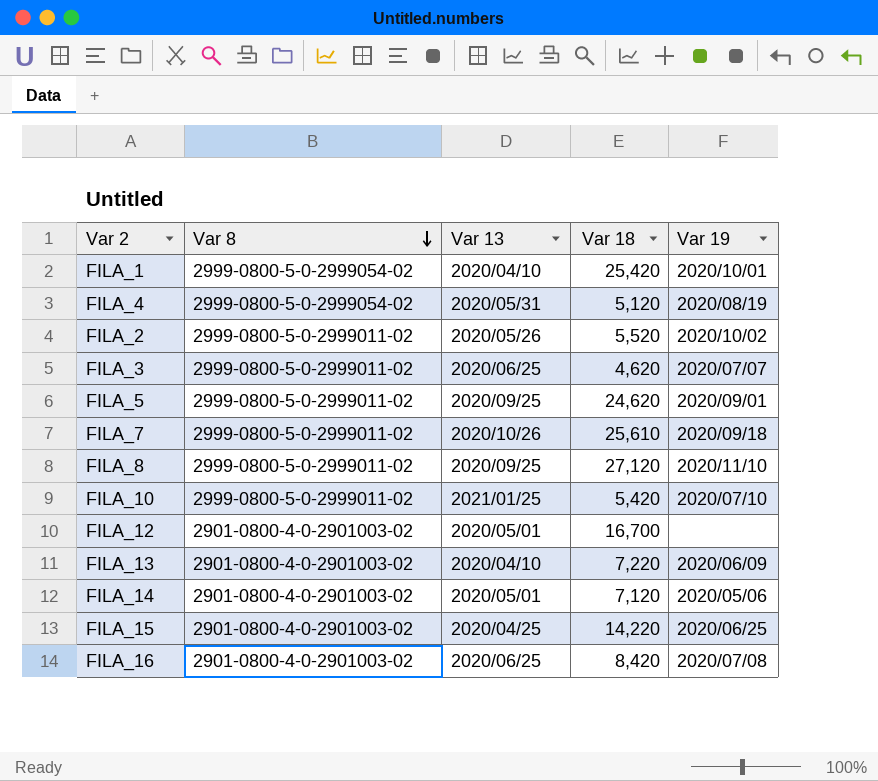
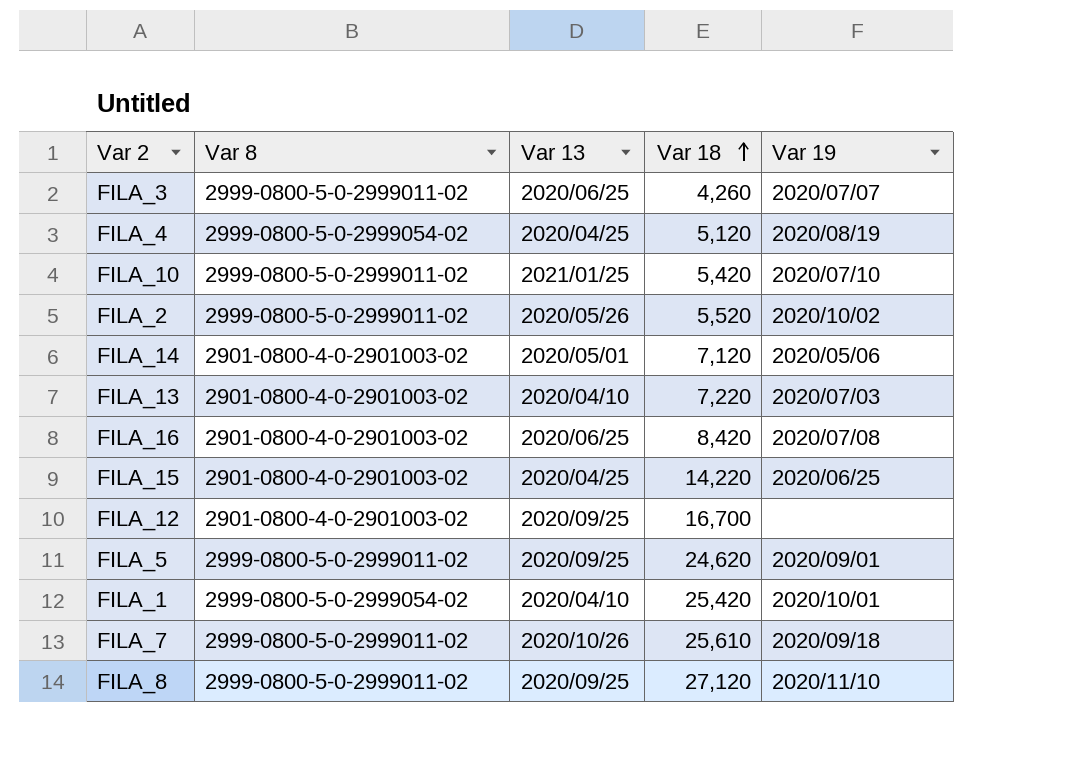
row order: Var 8 descending -> Var 18 ascending
FILA_3 | Var 18: 4,620 -> 4,260
FILA_4 | Var 13: 2020/05/31 -> 2020/04/25
FILA_13 | Var 19: 2020/06/09 -> 2020/07/03
FILA_12 | Var 13: 2020/05/01 -> 2020/09/25

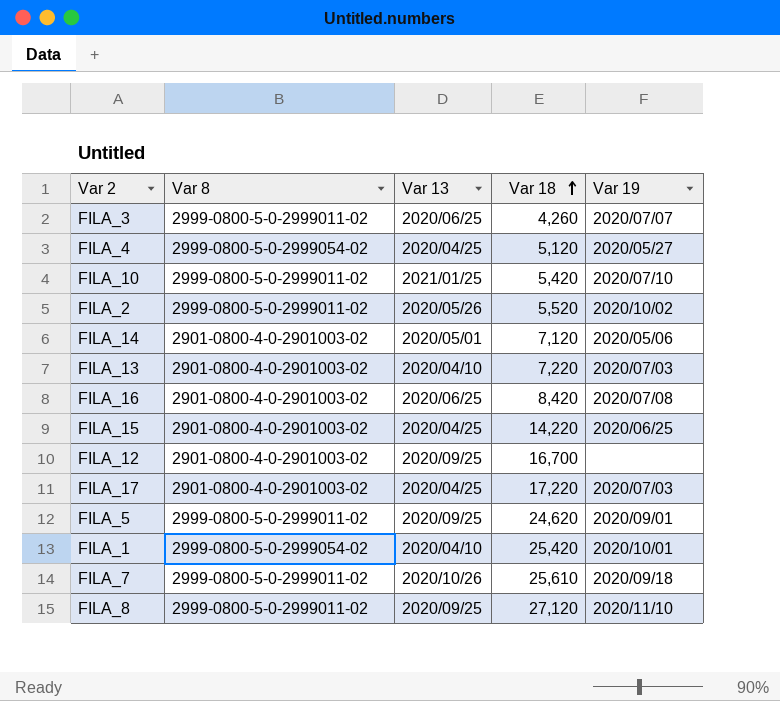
FILA_4 | Var 19: 2020/08/19 -> 2020/05/27
row FILA_17: none -> 2901-0800-4-0-2901003-02 | 2020/04/25 | 17,220 | 2020/07/03

